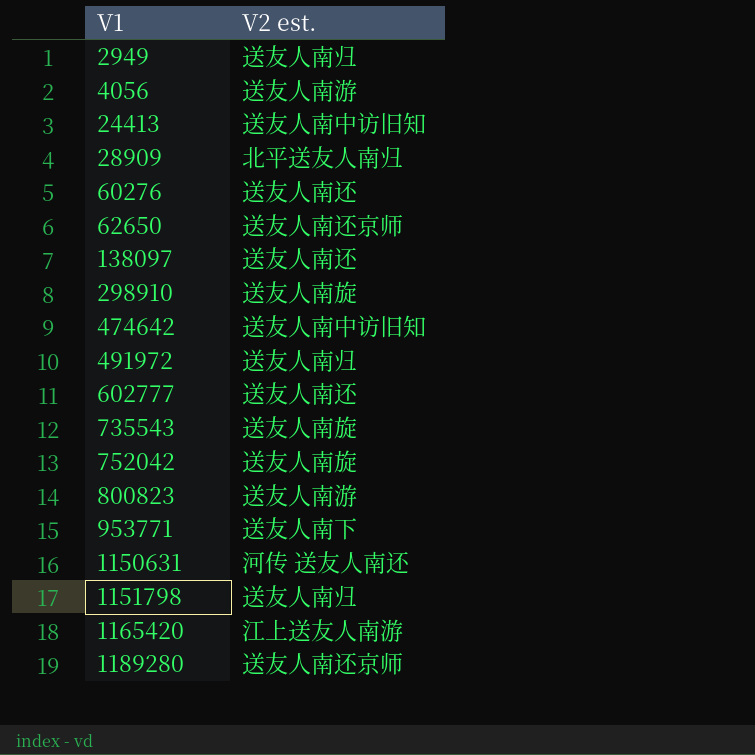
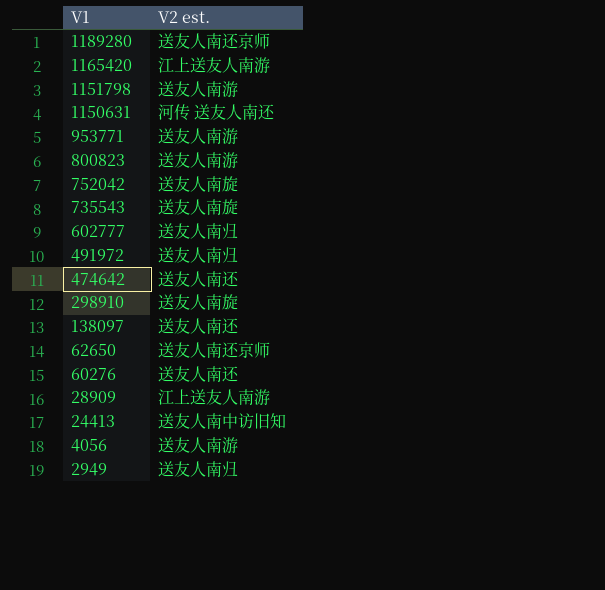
row order: V1 ascending -> V1 descending
1151798 | V2 est.: 送友人南归 -> 送友人南游
953771 | V2 est.: 送友人南下 -> 送友人南游
602777 | V2 est.: 送友人南还 -> 送友人南归
474642 | V2 est.: 送友人南中访旧知 -> 送友人南还
28909 | V2 est.: 北平送友人南归 -> 江上送友人南游

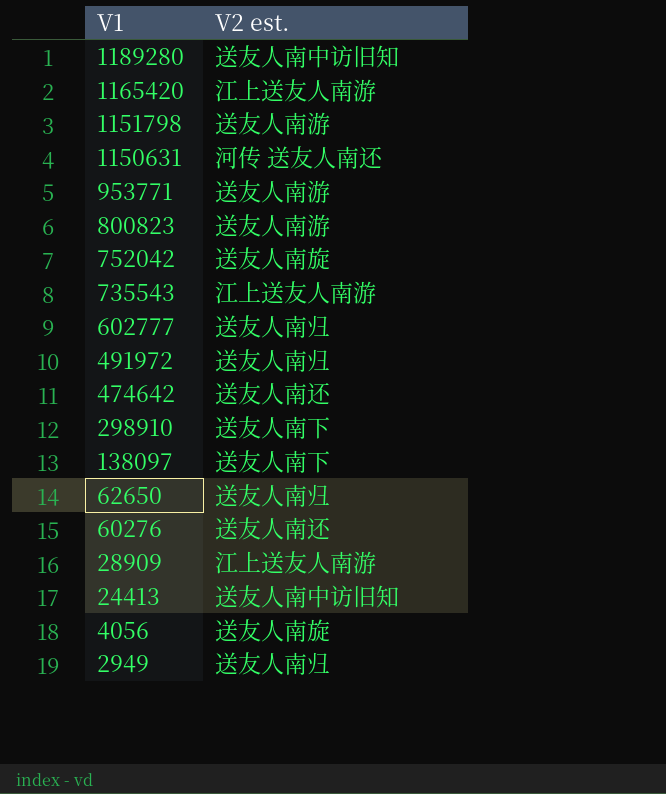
1189280 | V2 est.: 送友人南还京师 -> 送友人南中访旧知
735543 | V2 est.: 送友人南旋 -> 江上送友人南游
298910 | V2 est.: 送友人南旋 -> 送友人南下
138097 | V2 est.: 送友人南还 -> 送友人南下
62650 | V2 est.: 送友人南还京师 -> 送友人南归
4056 | V2 est.: 送友人南游 -> 送友人南旋

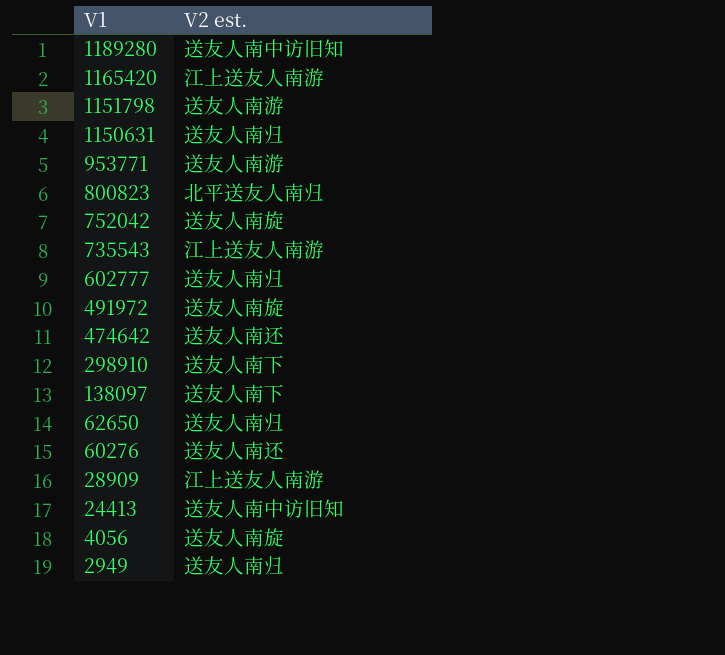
1150631 | V2 est.: 河传 送友人南还 -> 送友人南归
800823 | V2 est.: 送友人南游 -> 北平送友人南归
491972 | V2 est.: 送友人南归 -> 送友人南旋

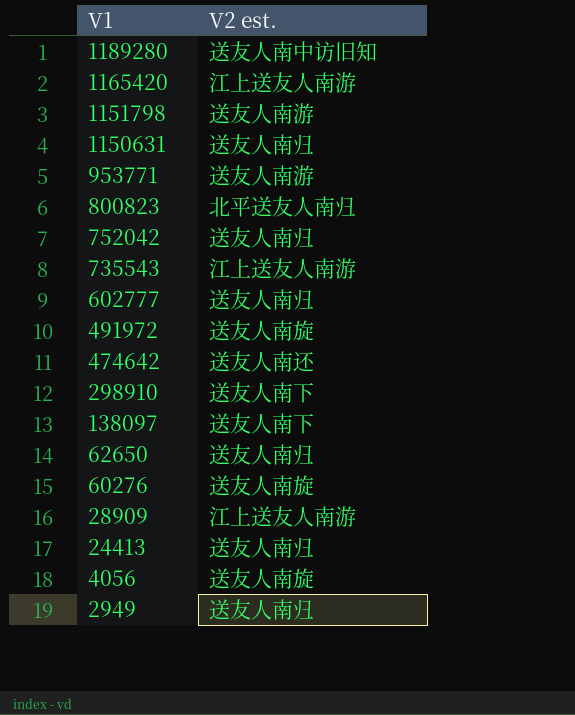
752042 | V2 est.: 送友人南旋 -> 送友人南归
60276 | V2 est.: 送友人南还 -> 送友人南旋
24413 | V2 est.: 送友人南中访旧知 -> 送友人南归

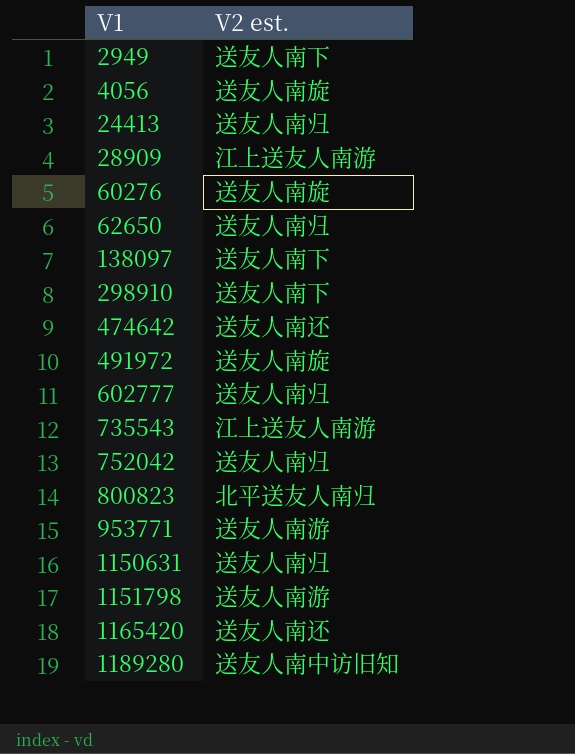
row order: V1 descending -> V1 ascending
2949 | V2 est.: 送友人南归 -> 送友人南下
1165420 | V2 est.: 江上送友人南游 -> 送友人南还

